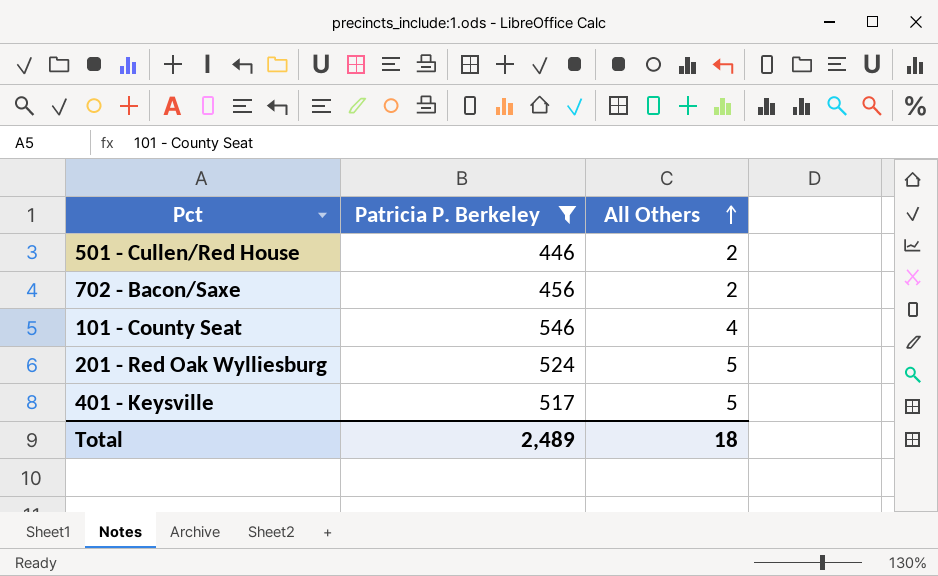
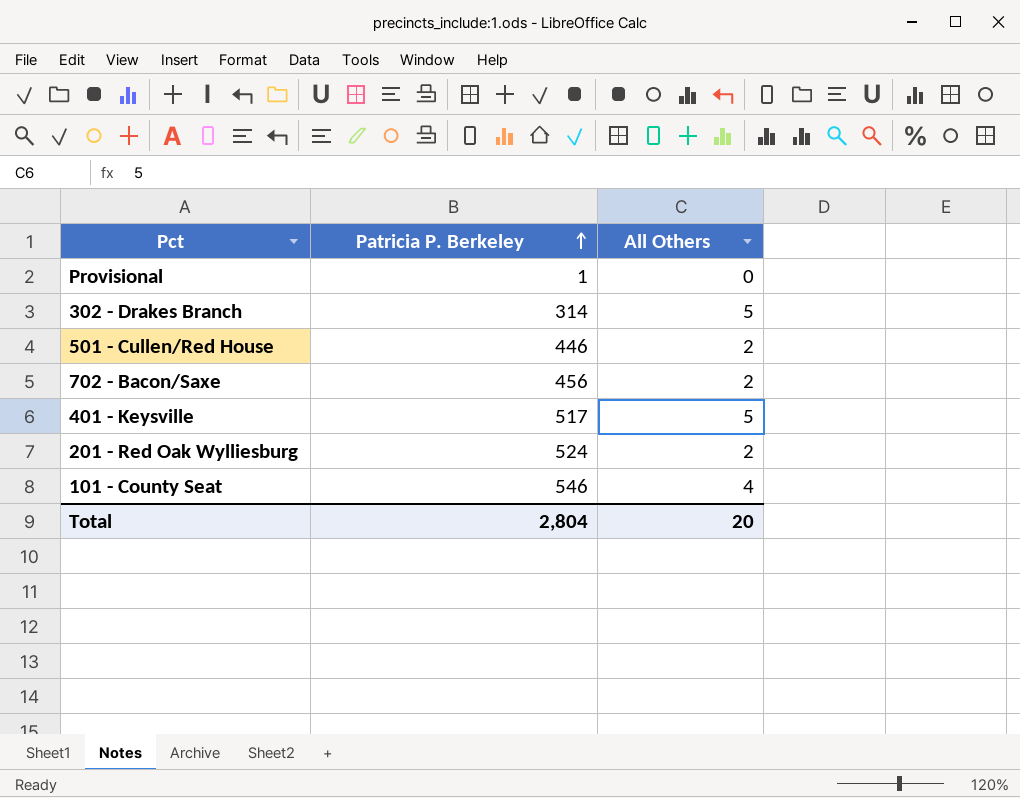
filter: Patricia P. Berkeley >= 446 -> none
row order: All Others ascending -> Patricia P. Berkeley ascending
201 - Red Oak Wylliesburg | All Others: 5 -> 2
Total | Patricia P. Berkeley: 2,489 -> 2,804
Total | All Others: 18 -> 20

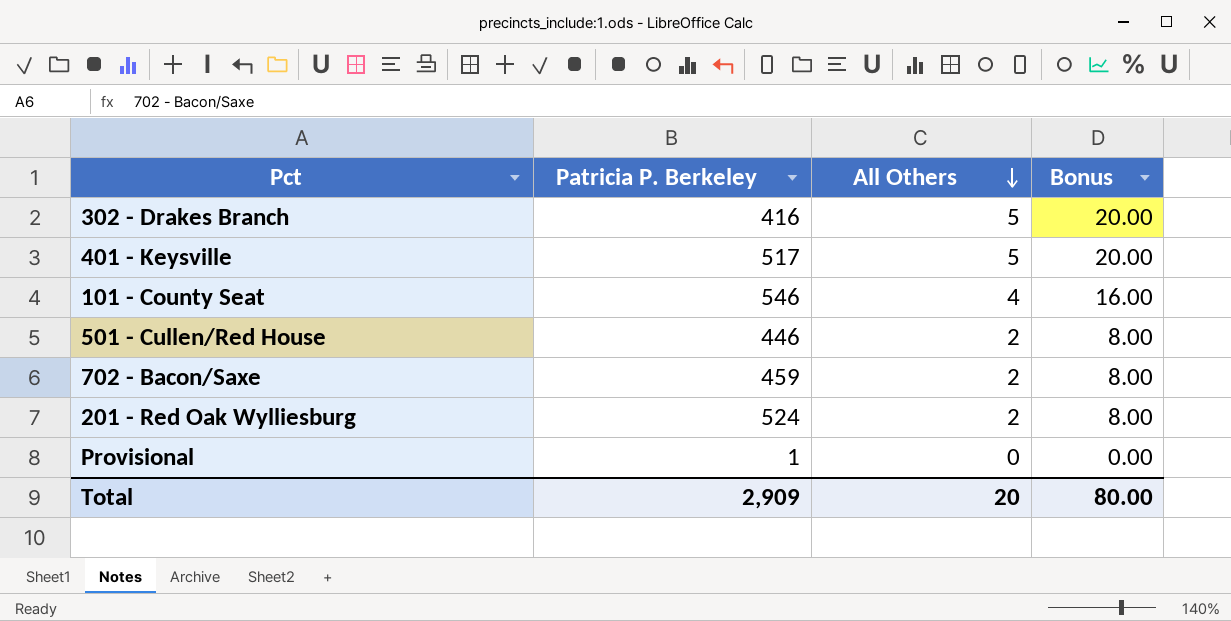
row order: Patricia P. Berkeley ascending -> All Others descending
column Bonus | formula: none -> [All Others] * 4
302 - Drakes Branch | Patricia P. Berkeley: 314 -> 416
702 - Bacon/Saxe | Patricia P. Berkeley: 456 -> 459
Total | Patricia P. Berkeley: 2,804 -> 2,909

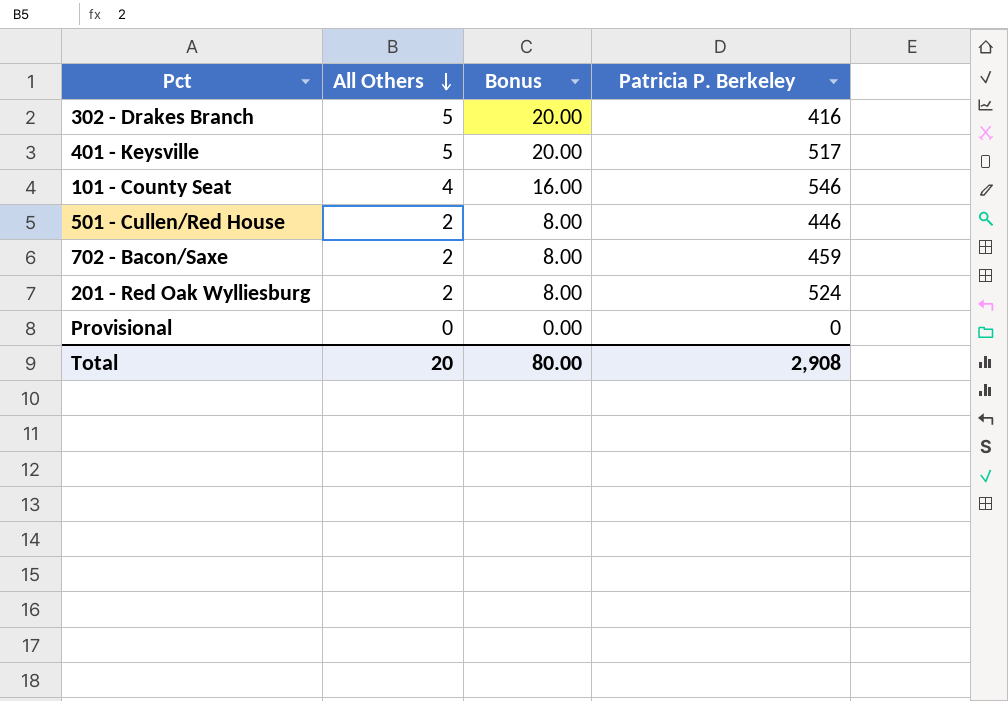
column Patricia P. Berkeley | position: 2 -> 4
Provisional | Patricia P. Berkeley: 1 -> 0
Total | Patricia P. Berkeley: 2,909 -> 2,908

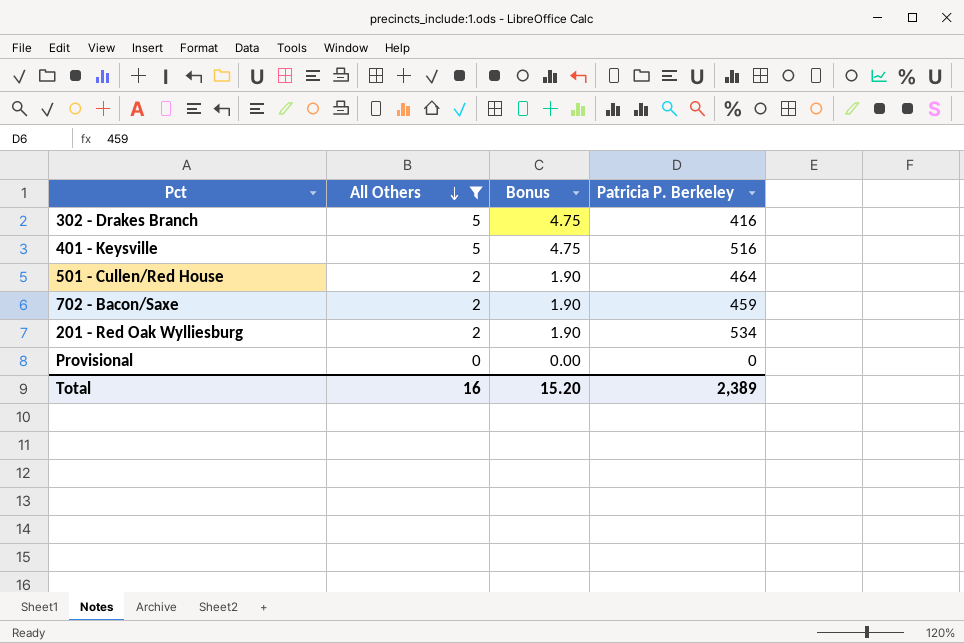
filter: none -> All Others != 4
column Bonus | formula: [All Others] * 4 -> [All Others] * 0.95
401 - Keysville | Patricia P. Berkeley: 517 -> 516
501 - Cullen/Red House | Patricia P. Berkeley: 446 -> 464
201 - Red Oak Wylliesburg | Patricia P. Berkeley: 524 -> 534
Total | All Others: 20 -> 16
Total | Bonus: 80.00 -> 15.20
Total | Patricia P. Berkeley: 2,908 -> 2,389

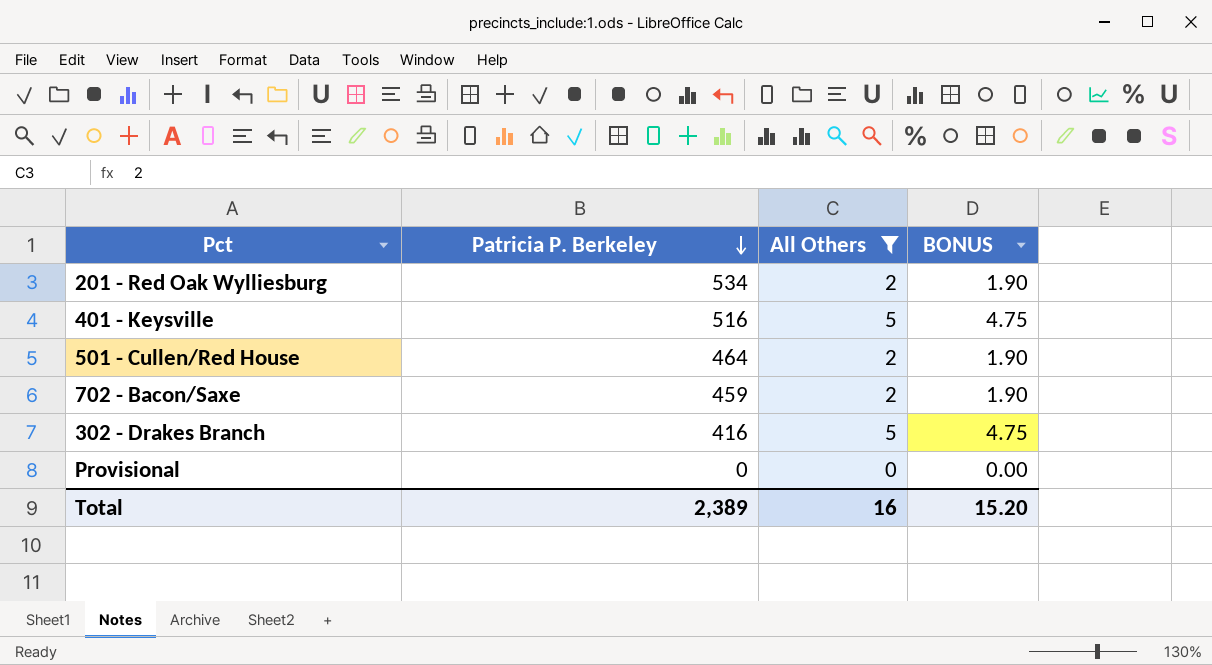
row order: All Others descending -> Patricia P. Berkeley descending
column Patricia P. Berkeley | position: 4 -> 2
column name: Bonus -> BONUS

